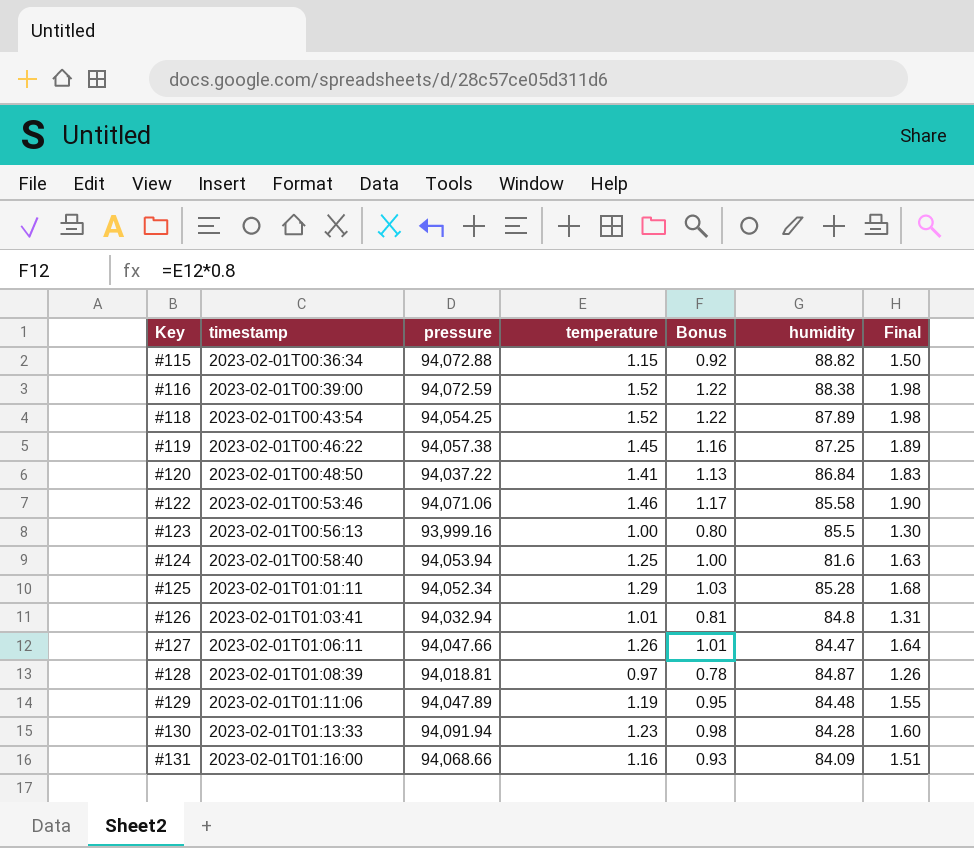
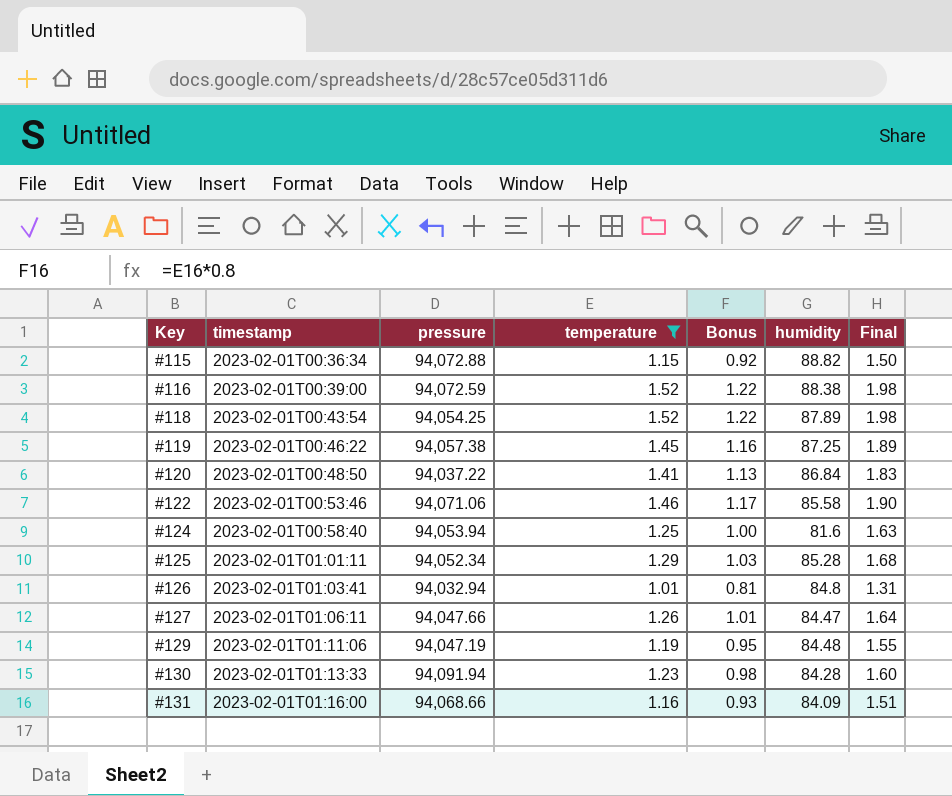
filter: none -> temperature >= 1.01
#129 | pressure: 94,047.89 -> 94,047.19

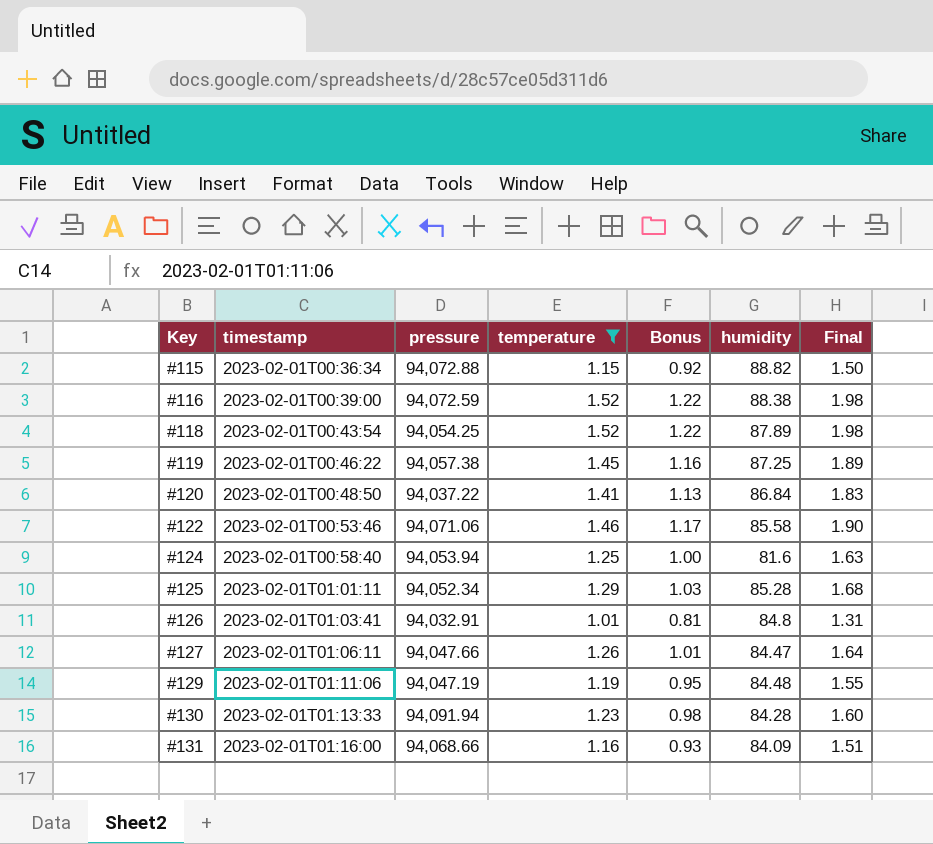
#126 | pressure: 94,032.94 -> 94,032.91

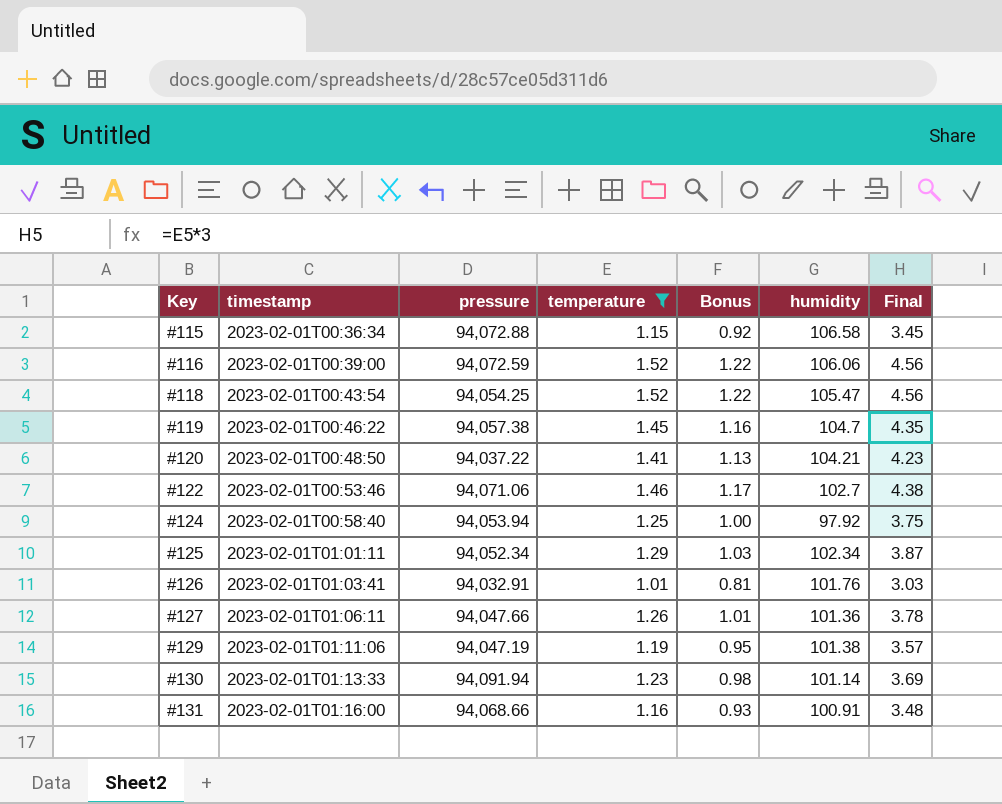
column Final | formula: [temperature] * 1.3 -> [temperature] * 3
#115 | humidity: 88.82 -> 106.58
#116 | humidity: 88.38 -> 106.06
#118 | humidity: 87.89 -> 105.47
#119 | humidity: 87.25 -> 104.7
#120 | humidity: 86.84 -> 104.21
#122 | humidity: 85.58 -> 102.7
#124 | humidity: 81.6 -> 97.92
#125 | humidity: 85.28 -> 102.34
#126 | humidity: 84.8 -> 101.76
#127 | humidity: 84.47 -> 101.36
#129 | humidity: 84.48 -> 101.38
#130 | humidity: 84.28 -> 101.14
#131 | humidity: 84.09 -> 100.91

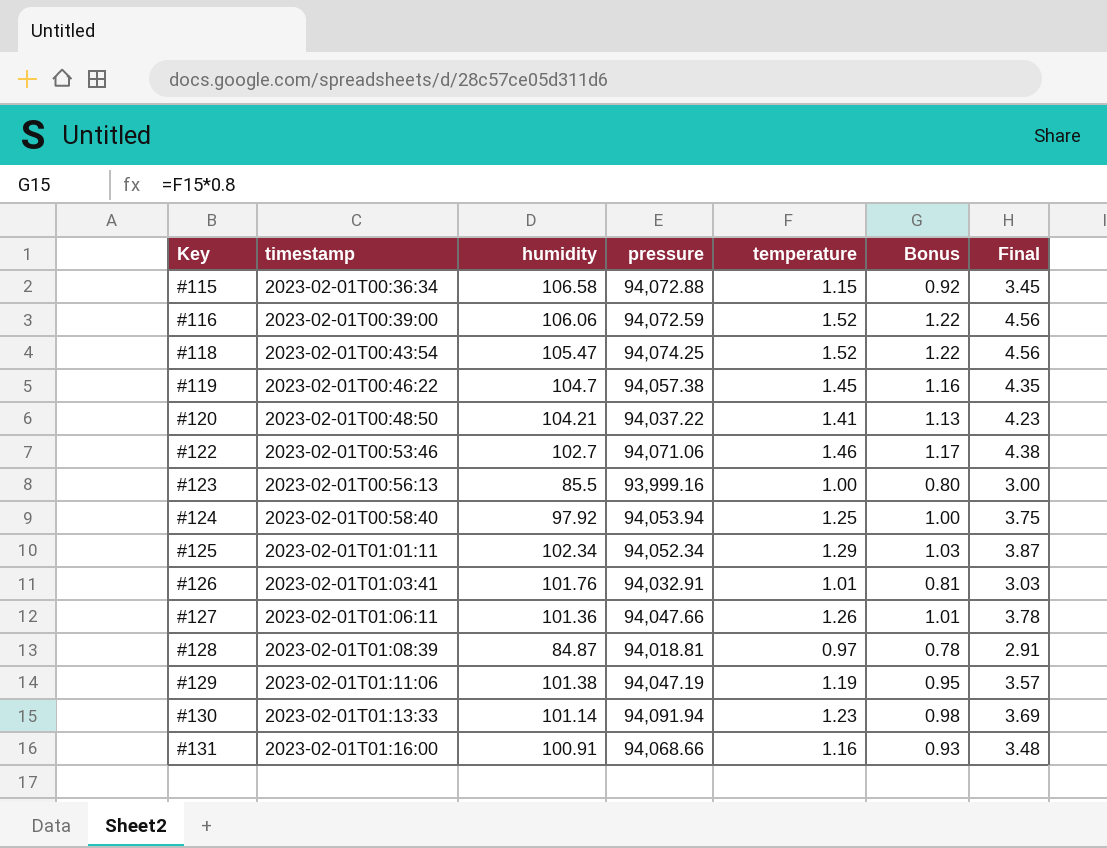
filter: temperature >= 1.01 -> none
column humidity | position: 6 -> 3
#118 | pressure: 94,054.25 -> 94,074.25

